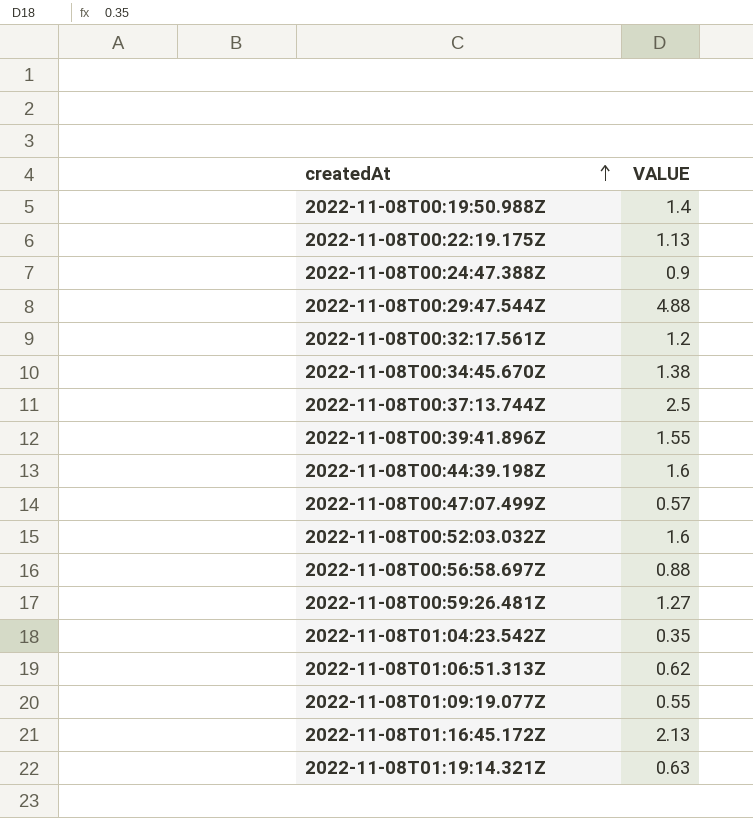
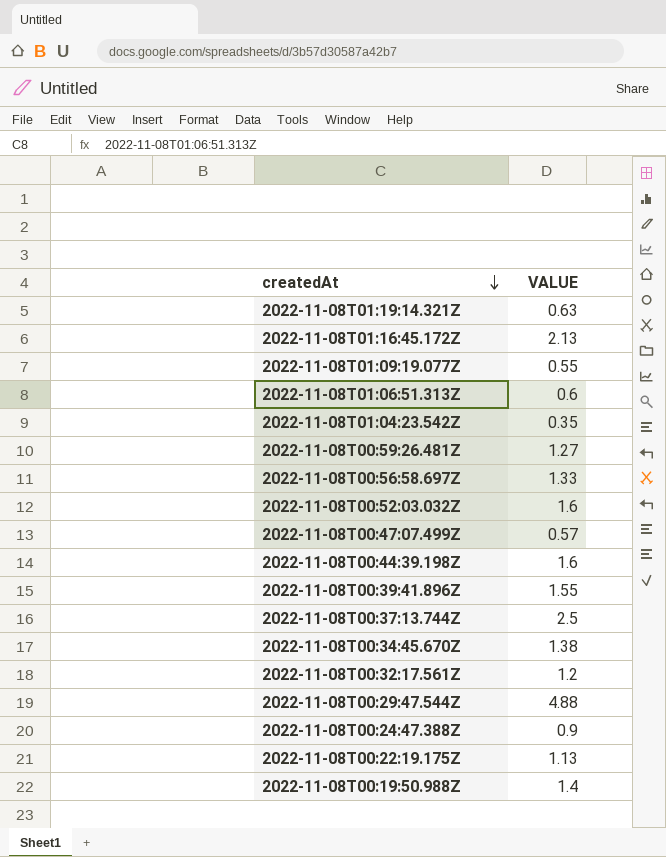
row order: createdAt ascending -> createdAt descending
2022-11-08T01:06:51.313Z | VALUE: 0.62 -> 0.6
2022-11-08T00:56:58.697Z | VALUE: 0.88 -> 1.33

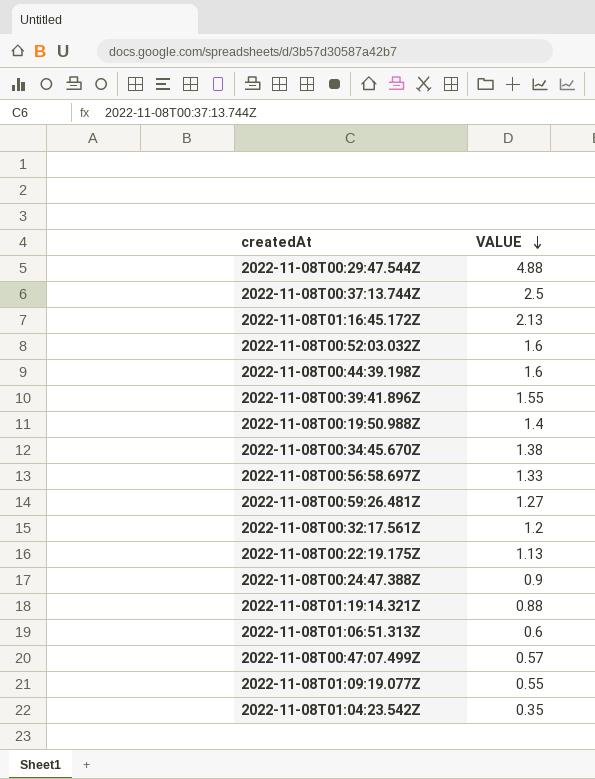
row order: createdAt descending -> VALUE descending
2022-11-08T01:19:14.321Z | VALUE: 0.63 -> 0.88

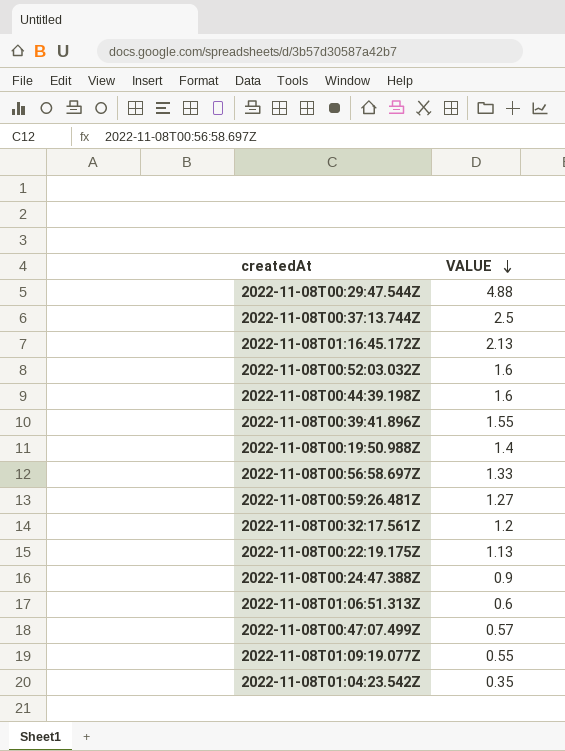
row 2022-11-08T00:34:45.670Z: 1.38 -> none
row 2022-11-08T01:19:14.321Z: 0.88 -> none

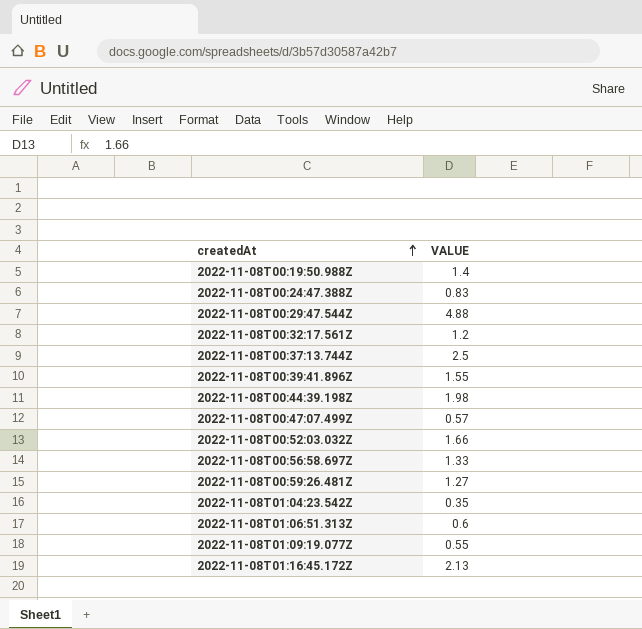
row order: VALUE descending -> createdAt ascending
row 2022-11-08T00:22:19.175Z: 1.13 -> none
2022-11-08T00:24:47.388Z | VALUE: 0.9 -> 0.83
2022-11-08T00:44:39.198Z | VALUE: 1.6 -> 1.98
2022-11-08T00:52:03.032Z | VALUE: 1.6 -> 1.66

